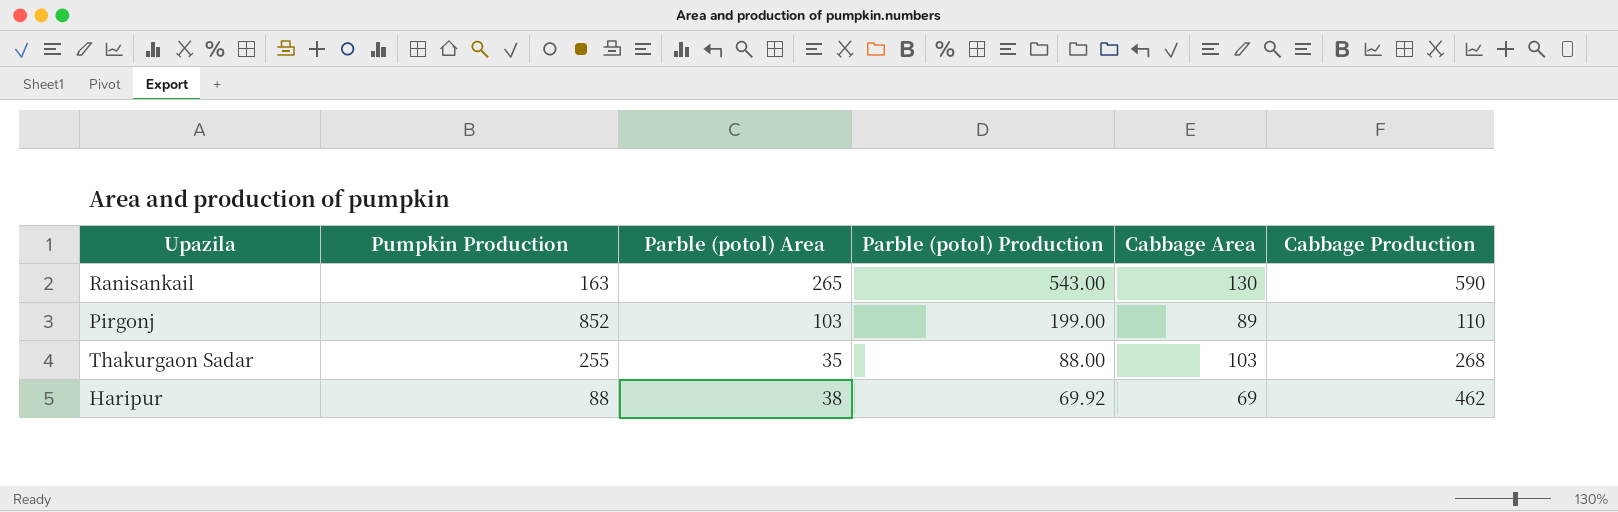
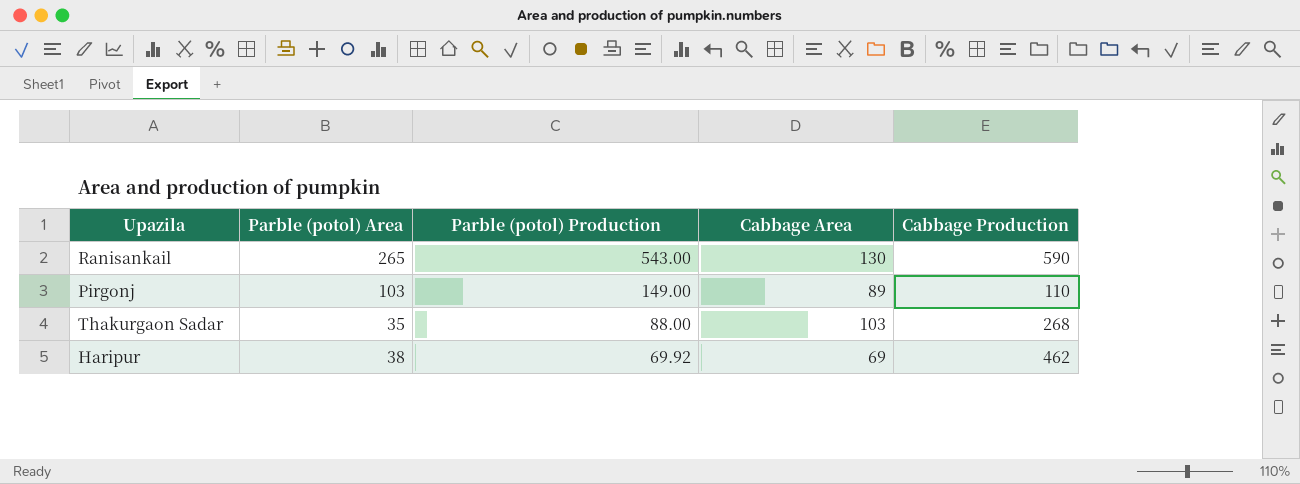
column Pumpkin Production | position: 2 -> none
Pirgonj | Parble (potol) Production: 199.00 -> 149.00

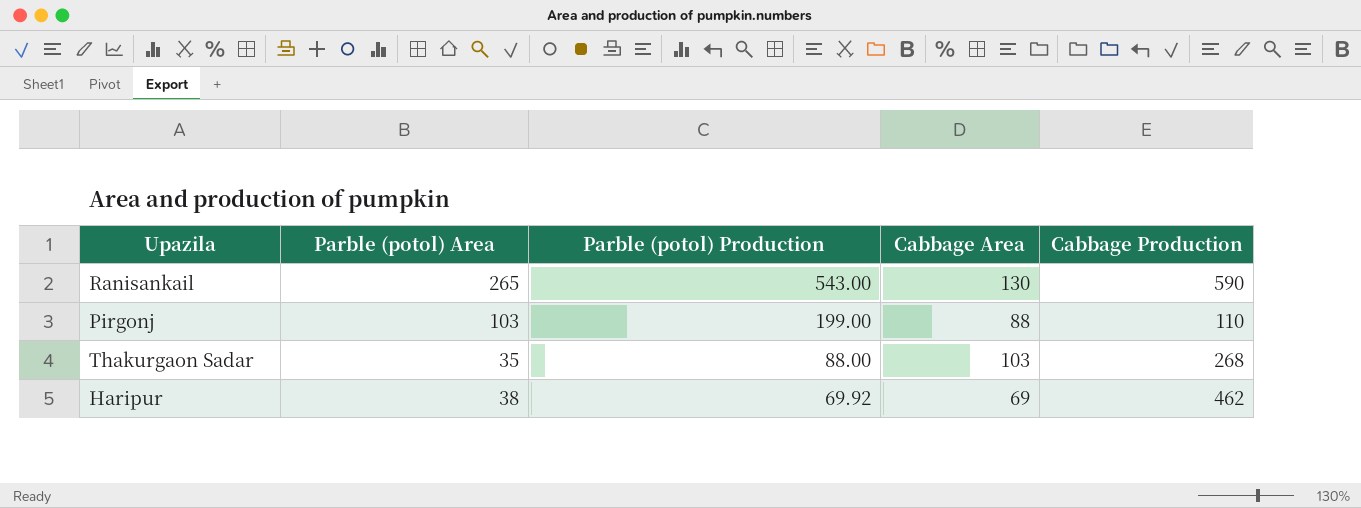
Pirgonj | Parble (potol) Production: 149.00 -> 199.00
Pirgonj | Cabbage Area: 89 -> 88

